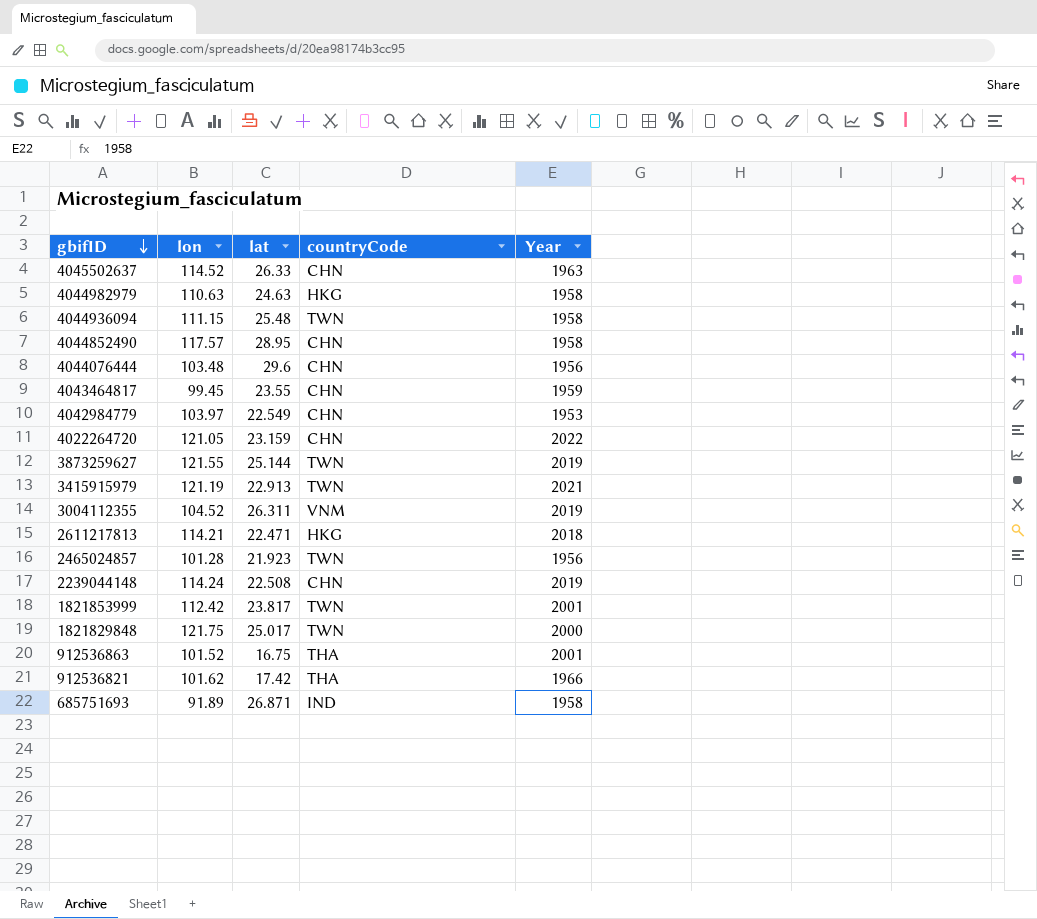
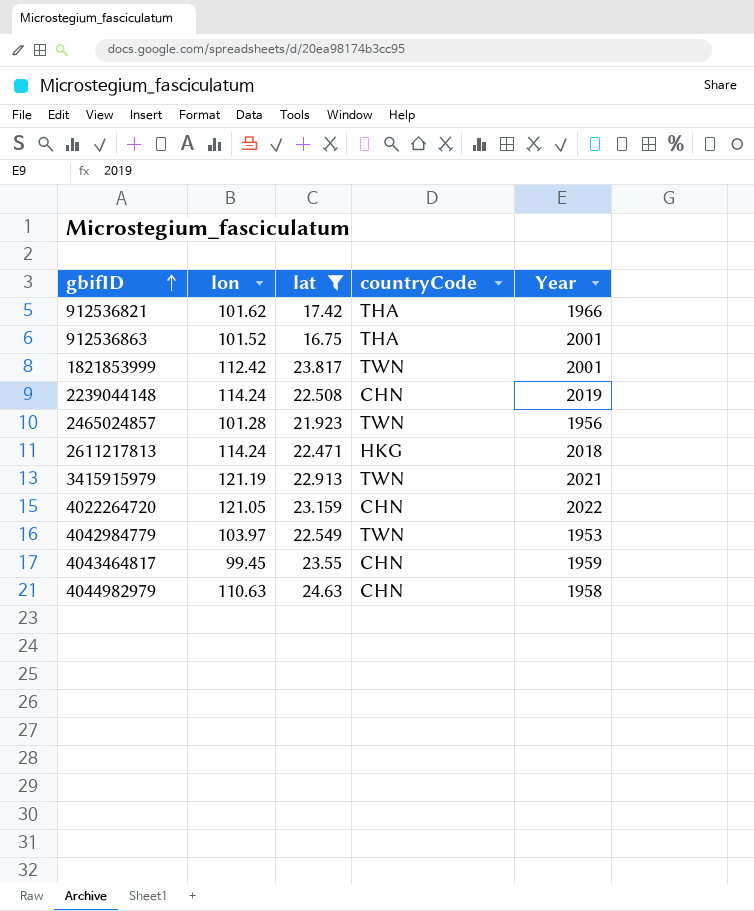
filter: none -> lat <= 24.63
row order: gbifID descending -> gbifID ascending
2611217813 | lon: 114.21 -> 114.24
4042984779 | countryCode: CHN -> TWN
4044982979 | countryCode: HKG -> CHN

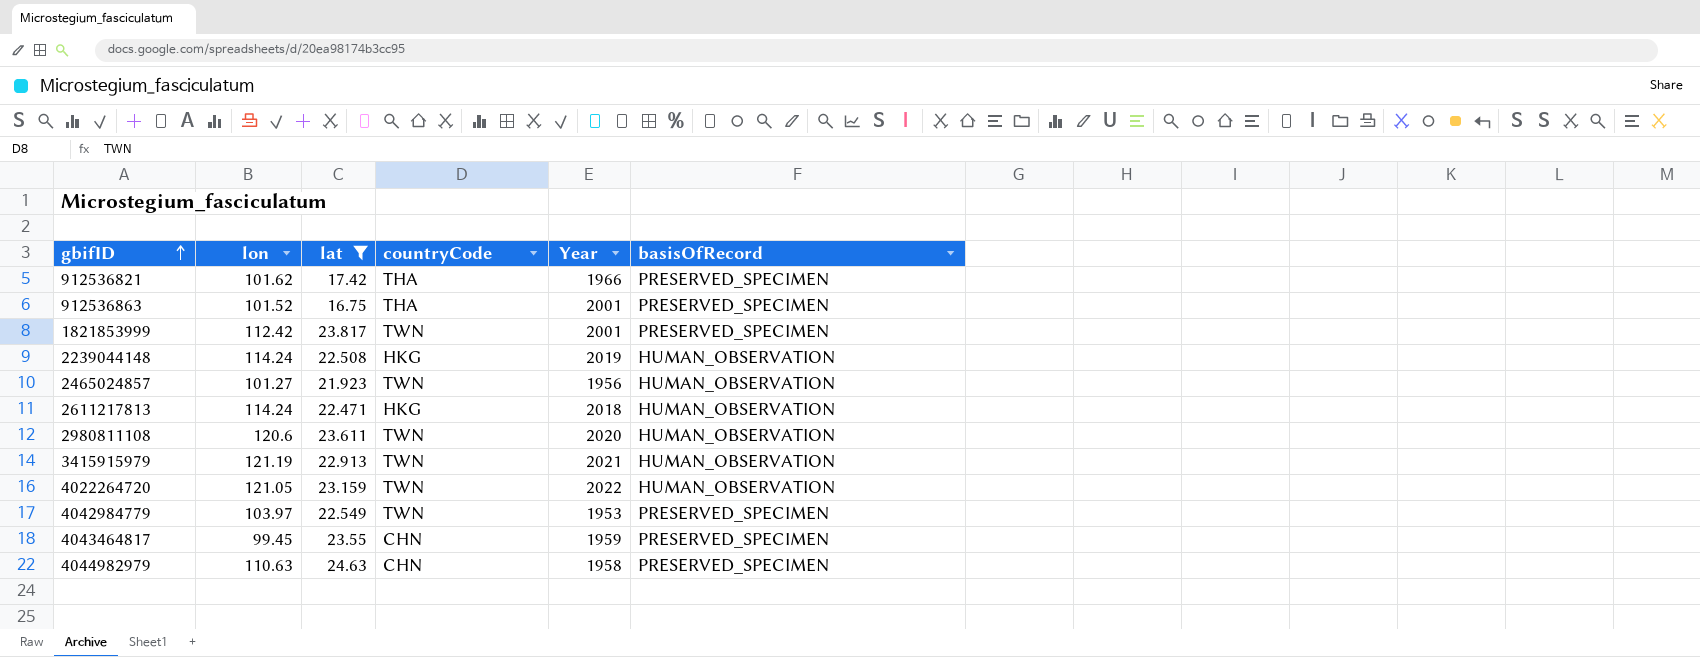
column basisOfRecord | position: none -> 6
2239044148 | countryCode: CHN -> HKG
2465024857 | lon: 101.28 -> 101.27
row 2980811108: none -> 120.6 | 23.611 | TWN | 2020 | HUMAN_OBSERVATION
4022264720 | countryCode: CHN -> TWN

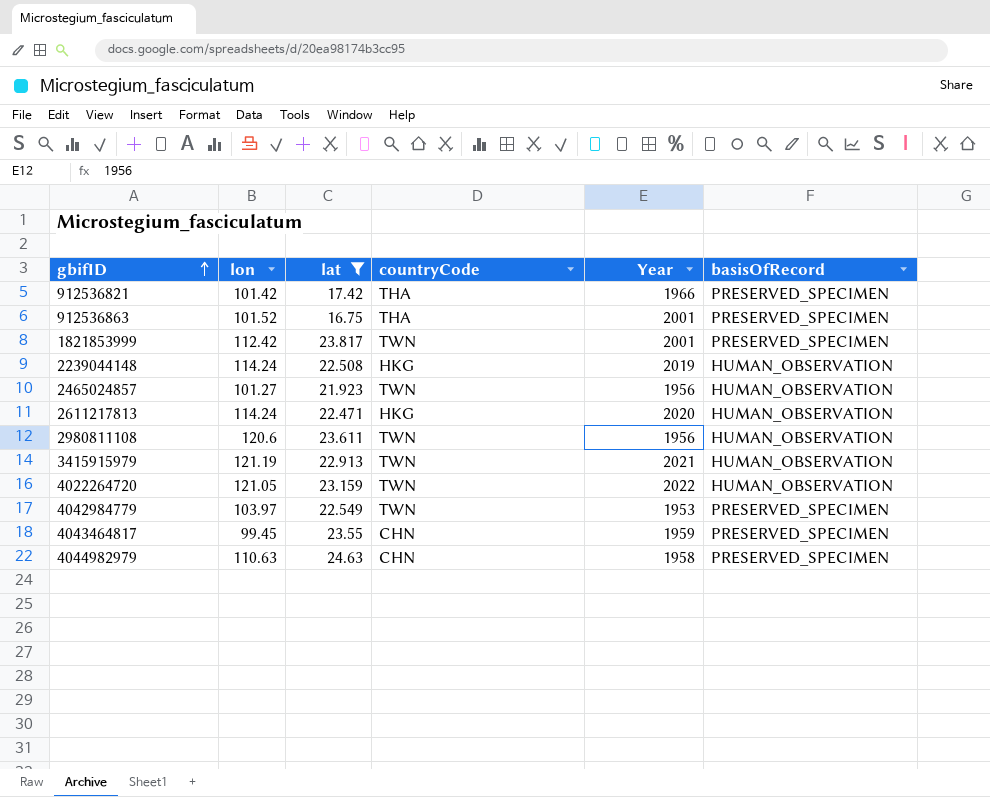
912536821 | lon: 101.62 -> 101.42
2611217813 | Year: 2018 -> 2020
2980811108 | Year: 2020 -> 1956

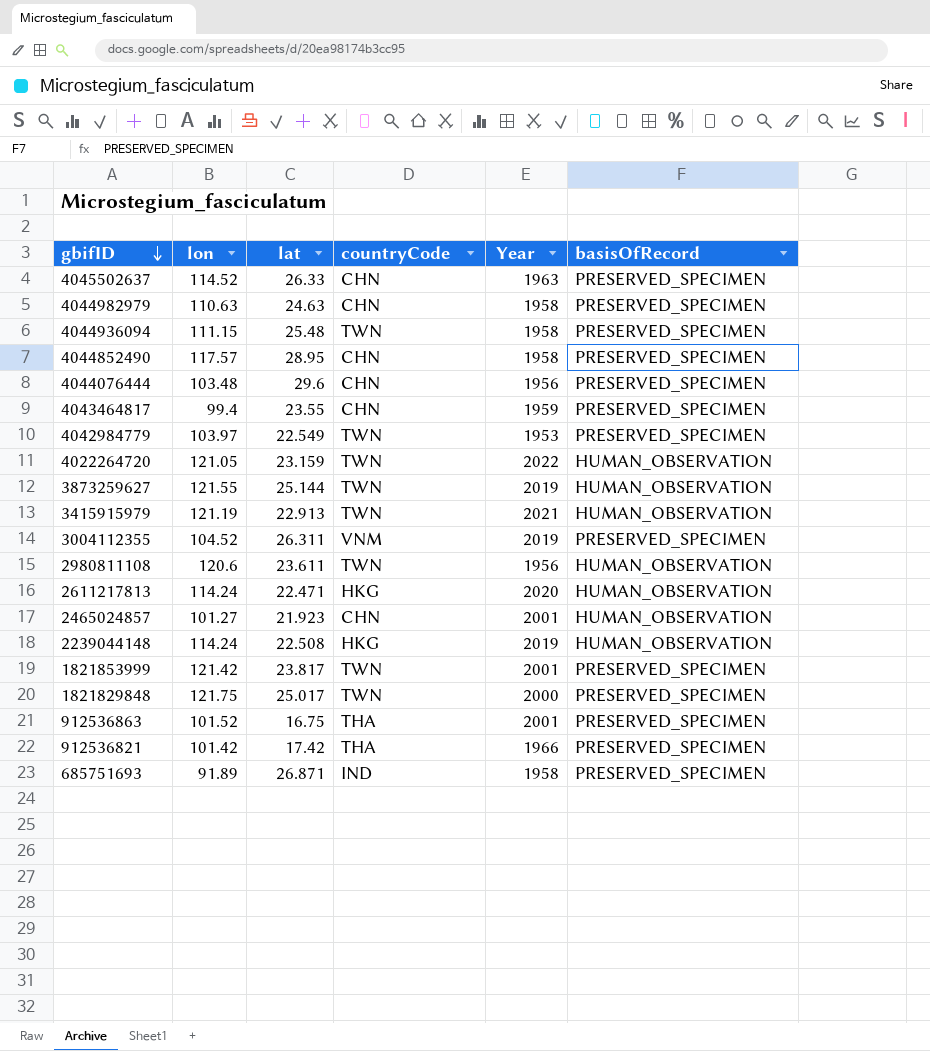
filter: lat <= 24.63 -> none
row order: gbifID ascending -> gbifID descending
4043464817 | lon: 99.45 -> 99.4
2465024857 | countryCode: TWN -> CHN
2465024857 | Year: 1956 -> 2001
1821853999 | lon: 112.42 -> 121.42

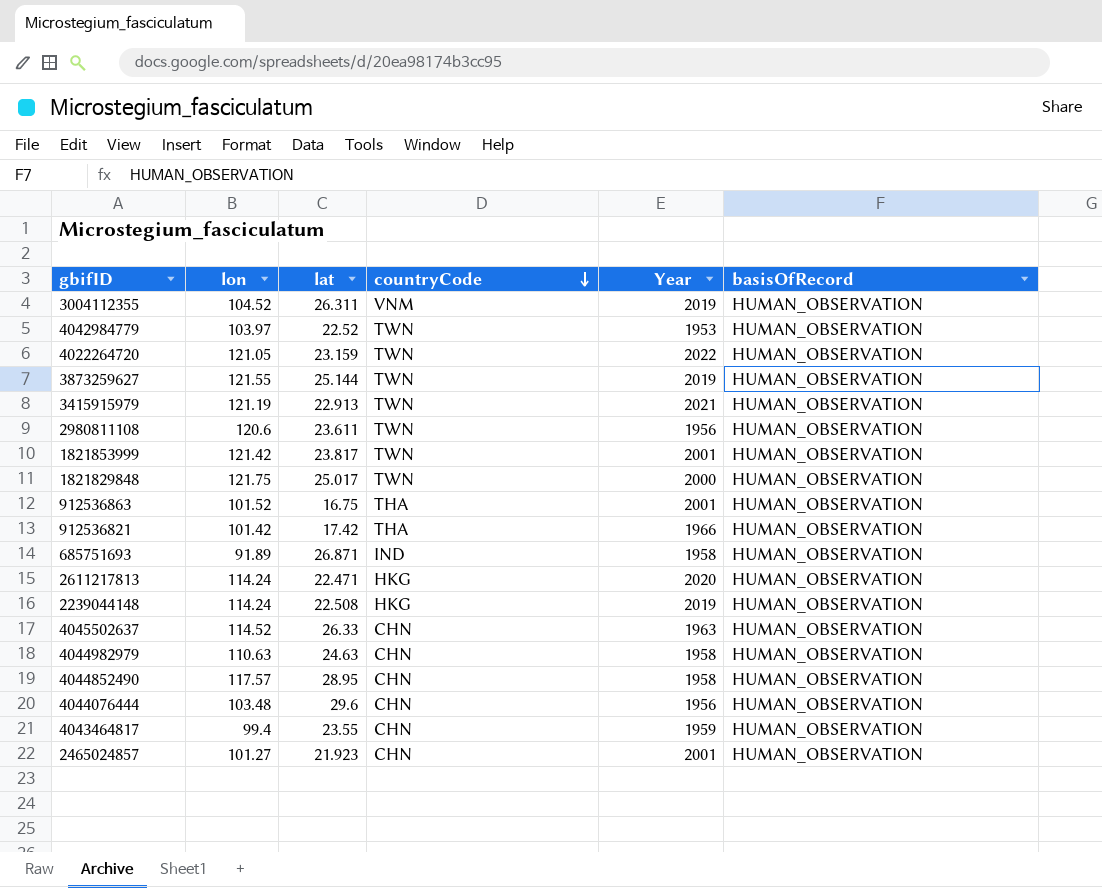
row order: gbifID descending -> countryCode descending
row 4044936094: 111.15 | 25.48 | TWN | 1958 | PRESERVED_SPECIMEN -> none
3004112355 | basisOfRecord: PRESERVED_SPECIMEN -> HUMAN_OBSERVATION
4042984779 | lat: 22.549 -> 22.52
4042984779 | basisOfRecord: PRESERVED_SPECIMEN -> HUMAN_OBSERVATION
1821853999 | basisOfRecord: PRESERVED_SPECIMEN -> HUMAN_OBSERVATION
1821829848 | basisOfRecord: PRESERVED_SPECIMEN -> HUMAN_OBSERVATION
912536863 | basisOfRecord: PRESERVED_SPECIMEN -> HUMAN_OBSERVATION
912536821 | basisOfRecord: PRESERVED_SPECIMEN -> HUMAN_OBSERVATION
685751693 | basisOfRecord: PRESERVED_SPECIMEN -> HUMAN_OBSERVATION
4045502637 | basisOfRecord: PRESERVED_SPECIMEN -> HUMAN_OBSERVATION
4044982979 | basisOfRecord: PRESERVED_SPECIMEN -> HUMAN_OBSERVATION
4044852490 | basisOfRecord: PRESERVED_SPECIMEN -> HUMAN_OBSERVATION
4044076444 | basisOfRecord: PRESERVED_SPECIMEN -> HUMAN_OBSERVATION
4043464817 | basisOfRecord: PRESERVED_SPECIMEN -> HUMAN_OBSERVATION

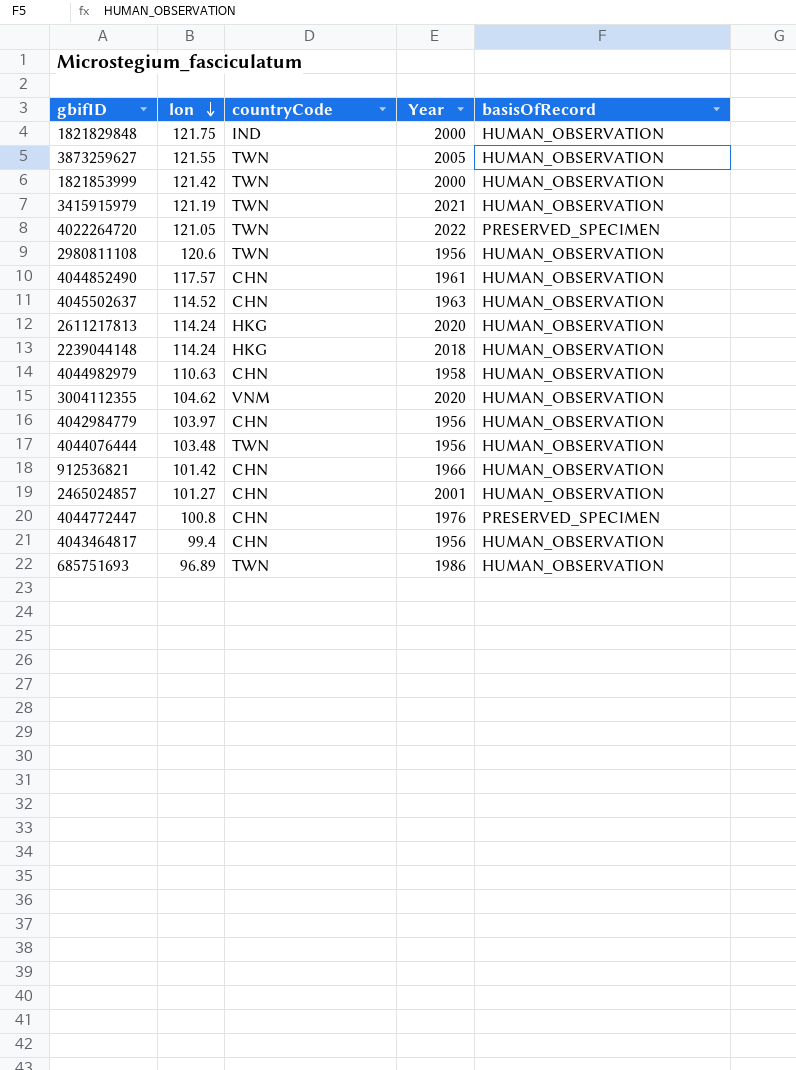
row order: countryCode descending -> lon descending
column lat | position: 3 -> none
row 912536863: 101.52 | 16.75 | THA | 2001 | HUMAN_OBSERVATION -> none
1821829848 | countryCode: TWN -> IND
3873259627 | Year: 2019 -> 2005
1821853999 | Year: 2001 -> 2000
4022264720 | basisOfRecord: HUMAN_OBSERVATION -> PRESERVED_SPECIMEN
4044852490 | Year: 1958 -> 1961
2239044148 | Year: 2019 -> 2018
3004112355 | lon: 104.52 -> 104.62
3004112355 | Year: 2019 -> 2020
4042984779 | countryCode: TWN -> CHN
4042984779 | Year: 1953 -> 1956
4044076444 | countryCode: CHN -> TWN
912536821 | countryCode: THA -> CHN
row 4044772447: none -> 100.8 | CHN | 1976 | PRESERVED_SPECIMEN
4043464817 | Year: 1959 -> 1956
685751693 | lon: 91.89 -> 96.89
685751693 | countryCode: IND -> TWN
685751693 | Year: 1958 -> 1986

